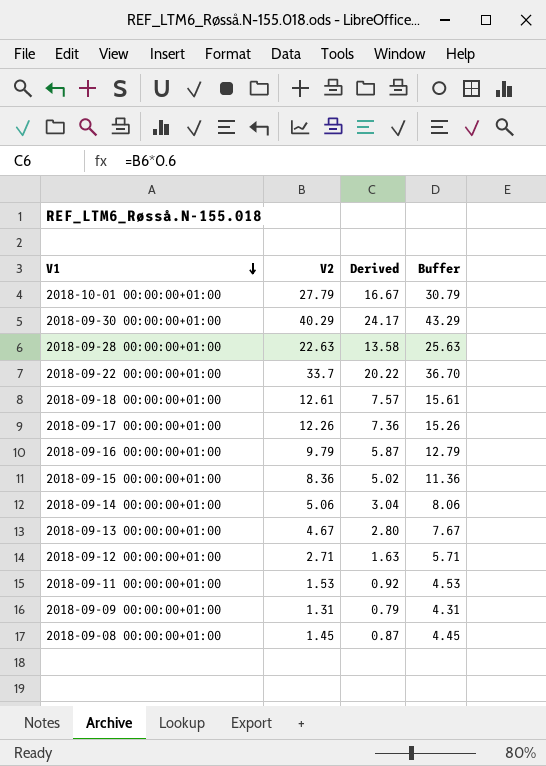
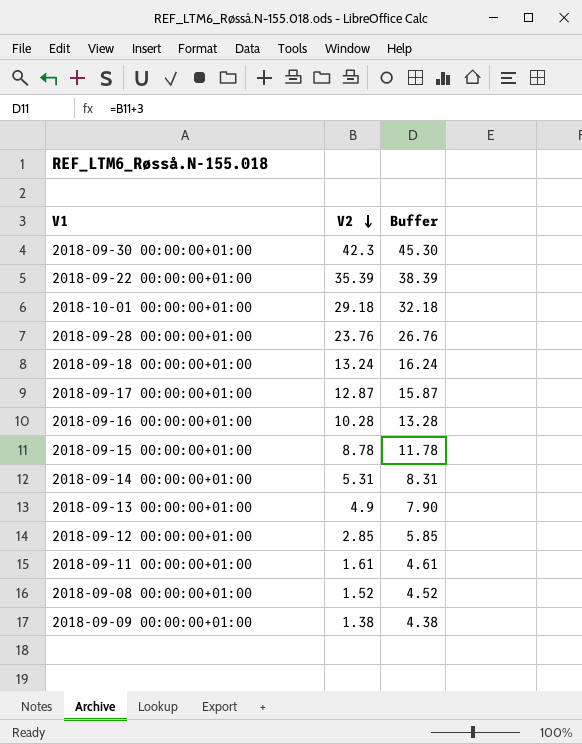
row order: V1 descending -> V2 descending
column Derived | formula: [V2] * 0.6 -> none
2018-09-30 00:00:00+01:00 | V2: 40.29 -> 42.3
2018-09-30 00:00:00+01:00 | Buffer: 43.29 -> 45.30
2018-09-22 00:00:00+01:00 | V2: 33.7 -> 35.39
2018-09-22 00:00:00+01:00 | Buffer: 36.70 -> 38.39
2018-10-01 00:00:00+01:00 | V2: 27.79 -> 29.18
2018-10-01 00:00:00+01:00 | Buffer: 30.79 -> 32.18
2018-09-28 00:00:00+01:00 | V2: 22.63 -> 23.76
2018-09-28 00:00:00+01:00 | Buffer: 25.63 -> 26.76
2018-09-18 00:00:00+01:00 | V2: 12.61 -> 13.24
2018-09-18 00:00:00+01:00 | Buffer: 15.61 -> 16.24
2018-09-17 00:00:00+01:00 | V2: 12.26 -> 12.87
2018-09-17 00:00:00+01:00 | Buffer: 15.26 -> 15.87
2018-09-16 00:00:00+01:00 | V2: 9.79 -> 10.28
2018-09-16 00:00:00+01:00 | Buffer: 12.79 -> 13.28
2018-09-15 00:00:00+01:00 | V2: 8.36 -> 8.78
2018-09-15 00:00:00+01:00 | Buffer: 11.36 -> 11.78
2018-09-14 00:00:00+01:00 | V2: 5.06 -> 5.31
2018-09-14 00:00:00+01:00 | Buffer: 8.06 -> 8.31
2018-09-13 00:00:00+01:00 | V2: 4.67 -> 4.9
2018-09-13 00:00:00+01:00 | Buffer: 7.67 -> 7.90
2018-09-12 00:00:00+01:00 | V2: 2.71 -> 2.85
2018-09-12 00:00:00+01:00 | Buffer: 5.71 -> 5.85
2018-09-11 00:00:00+01:00 | V2: 1.53 -> 1.61
2018-09-11 00:00:00+01:00 | Buffer: 4.53 -> 4.61
2018-09-08 00:00:00+01:00 | V2: 1.45 -> 1.52
2018-09-08 00:00:00+01:00 | Buffer: 4.45 -> 4.52
2018-09-09 00:00:00+01:00 | V2: 1.31 -> 1.38
2018-09-09 00:00:00+01:00 | Buffer: 4.31 -> 4.38

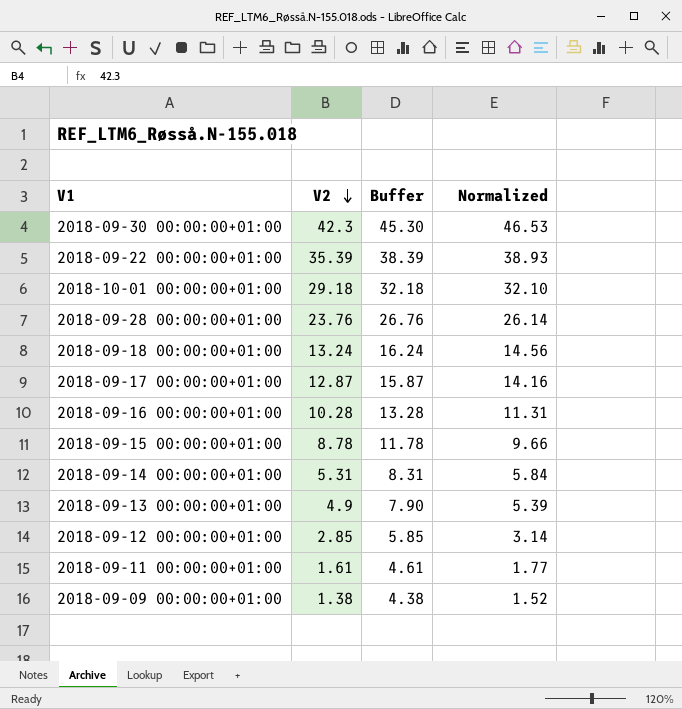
column Normalized | formula: none -> [V2] * 1.1
row 2018-09-08 00:00:00+01:00: 1.52 | 4.52 -> none

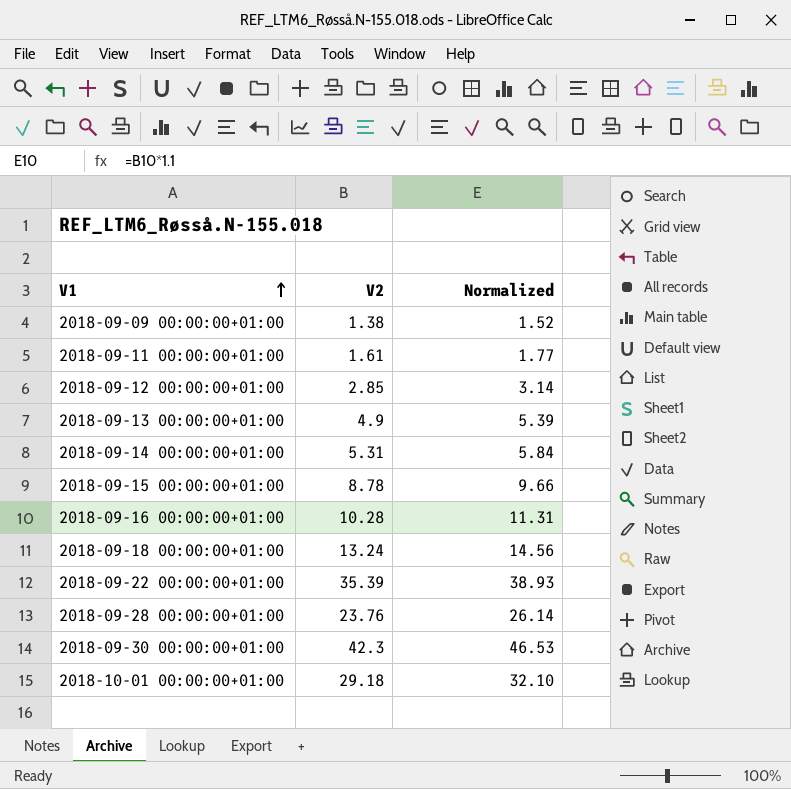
row order: V2 descending -> V1 ascending
column Buffer | formula: [V2] + 3 -> none
row 2018-09-17 00:00:00+01:00: 12.87 | 15.87 | 14.16 -> none

